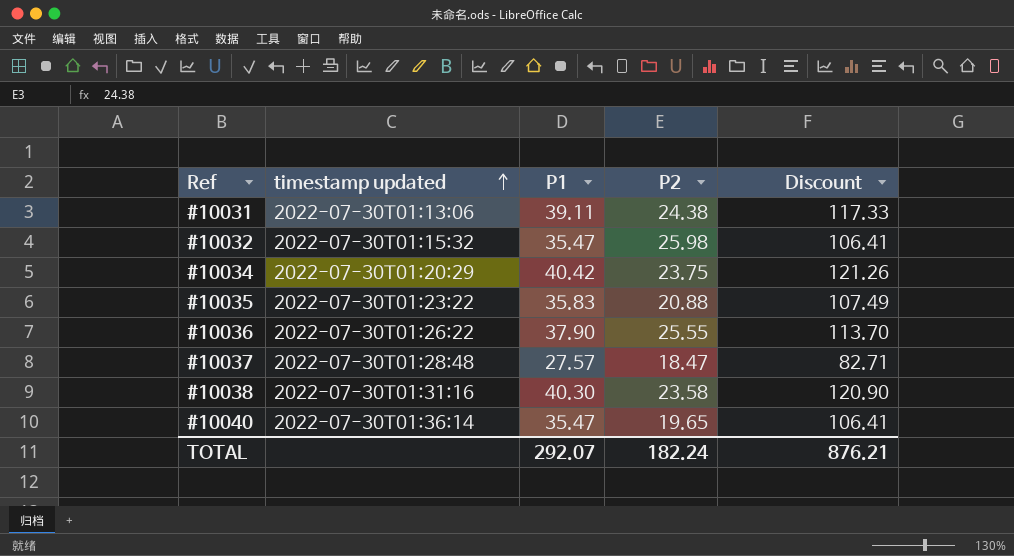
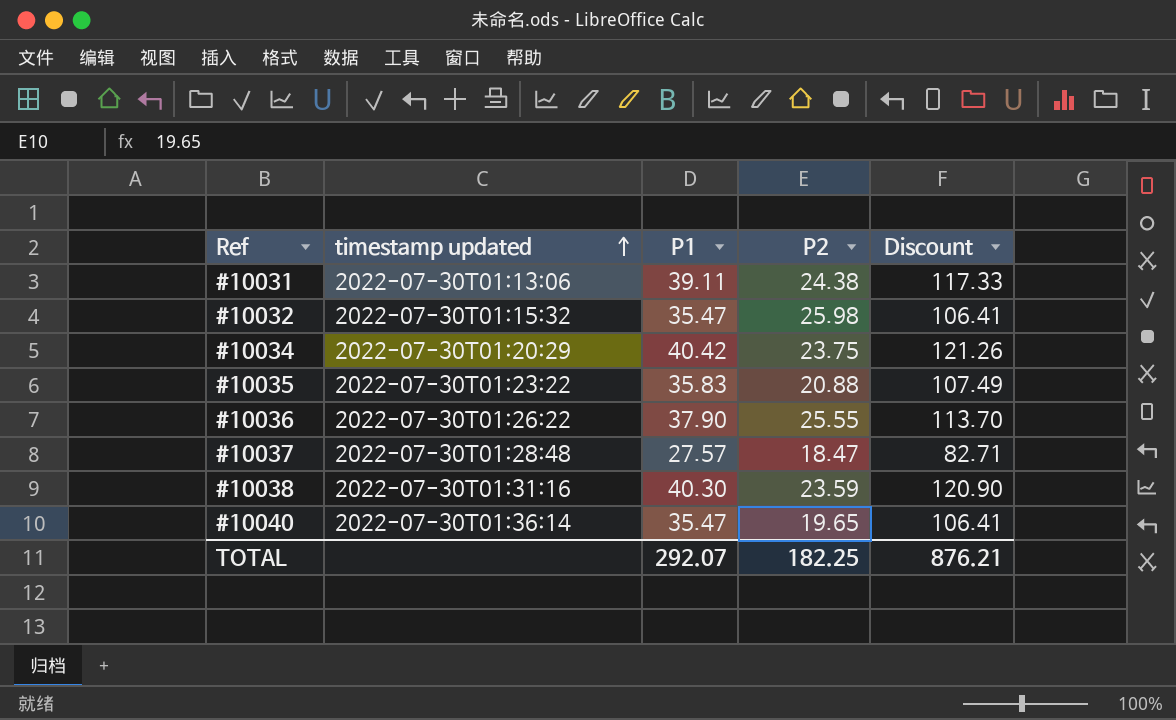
#10038 | P2: 23.58 -> 23.59
TOTAL | P2: 182.24 -> 182.25

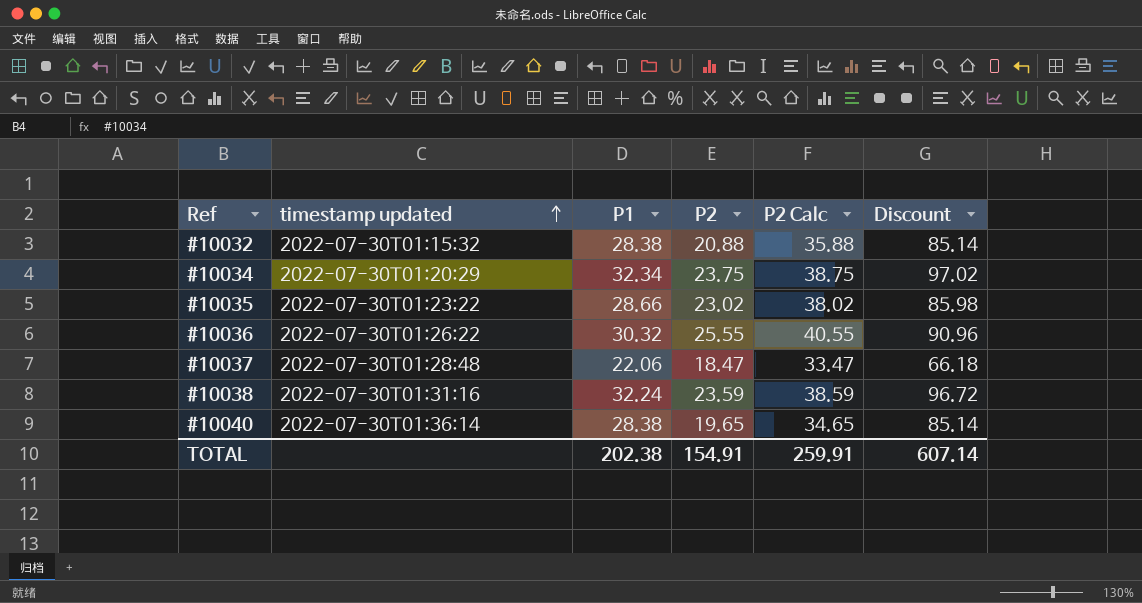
column P2 Calc | formula: none -> [P2] + 15
row #10031: 2022-07-30T01:13:06 | 39.11 | 24.38 | 117.33 -> none
#10032 | P1: 35.47 -> 28.38
#10032 | P2: 25.98 -> 20.88
#10032 | Discount: 106.41 -> 85.14
#10034 | P1: 40.42 -> 32.34
#10034 | Discount: 121.26 -> 97.02
#10035 | P1: 35.83 -> 28.66
#10035 | P2: 20.88 -> 23.02
#10035 | Discount: 107.49 -> 85.98
#10036 | P1: 37.90 -> 30.32
#10036 | Discount: 113.70 -> 90.96
#10037 | P1: 27.57 -> 22.06
#10037 | Discount: 82.71 -> 66.18
#10038 | P1: 40.30 -> 32.24
#10038 | Discount: 120.90 -> 96.72
#10040 | P1: 35.47 -> 28.38
#10040 | Discount: 106.41 -> 85.14
TOTAL | P1: 292.07 -> 202.38
TOTAL | P2: 182.25 -> 154.91
TOTAL | Discount: 876.21 -> 607.14

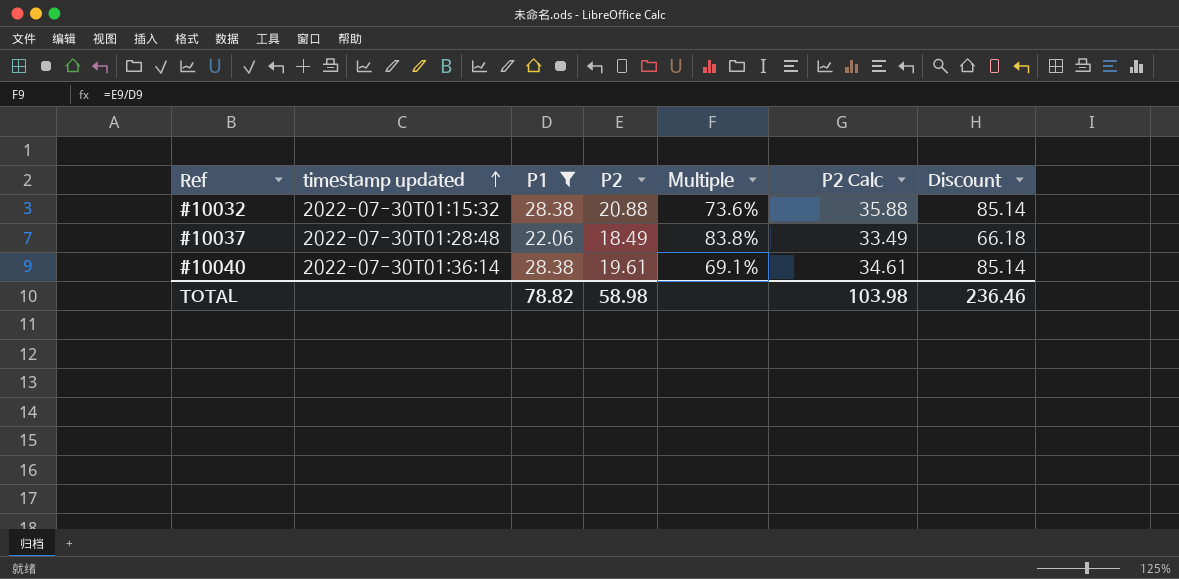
filter: none -> P1 <= 28.38
column Multiple | formula: none -> [P2] / [P1]
#10037 | P2: 18.47 -> 18.49
#10037 | P2 Calc: 33.47 -> 33.49
#10040 | P2: 19.65 -> 19.61
#10040 | P2 Calc: 34.65 -> 34.61
TOTAL | P1: 202.38 -> 78.82
TOTAL | P2: 154.91 -> 58.98
TOTAL | P2 Calc: 259.91 -> 103.98
TOTAL | Discount: 607.14 -> 236.46

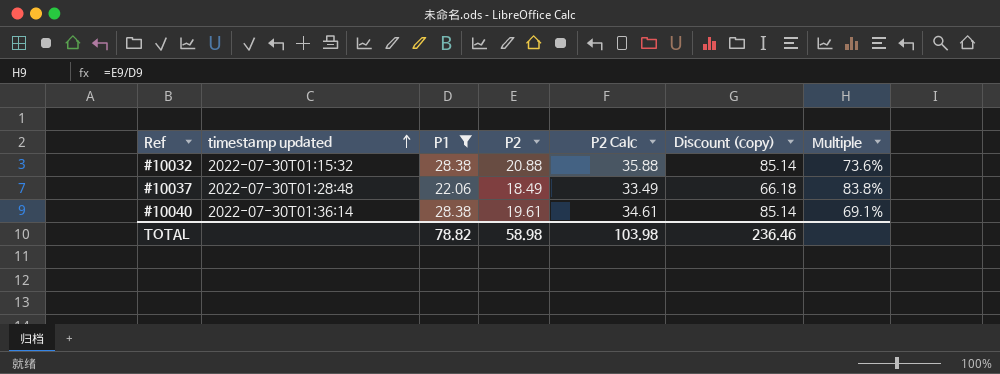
column name: Discount -> Discount (copy)
column Multiple | position: 5 -> 7

